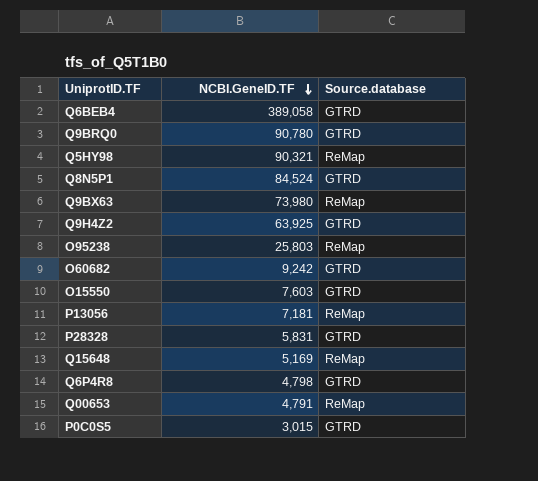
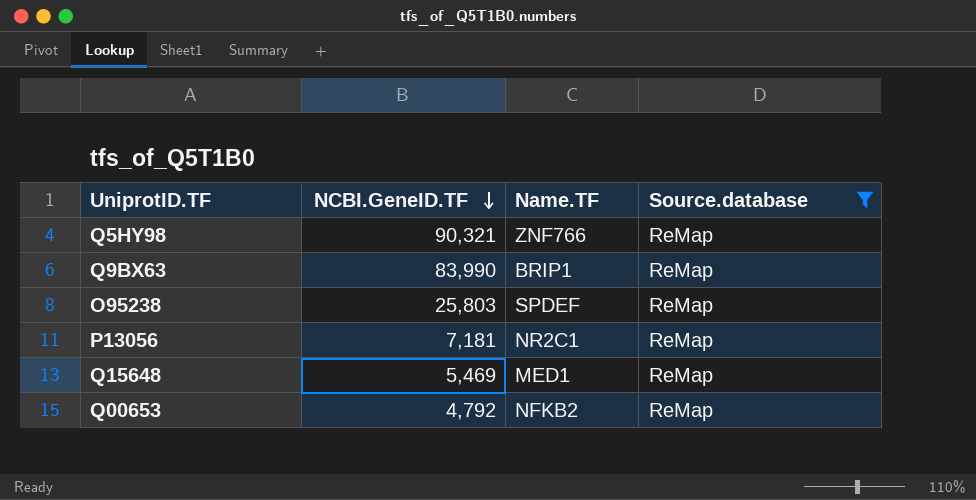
filter: none -> Source.database = ReMap
column Name.TF | position: none -> 3
Q9BX63 | NCBI.GeneID.TF: 73,980 -> 83,990
Q15648 | NCBI.GeneID.TF: 5,169 -> 5,469
Q00653 | NCBI.GeneID.TF: 4,791 -> 4,792

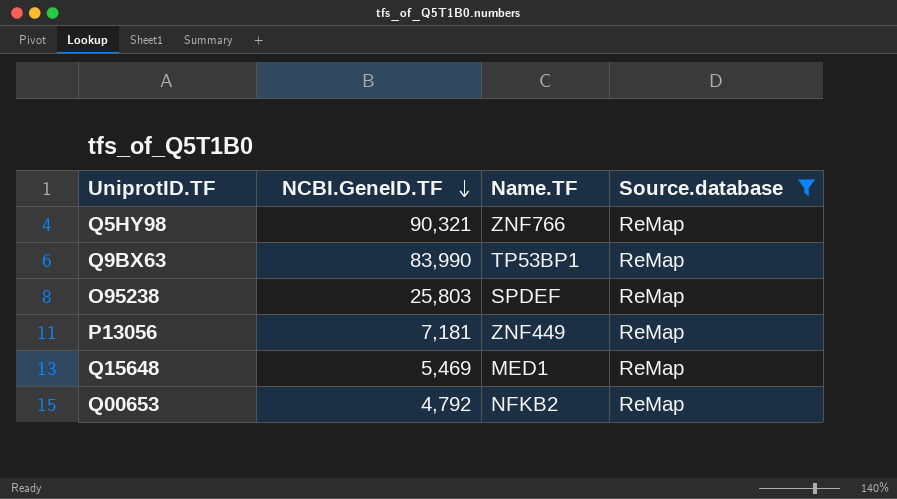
Q9BX63 | Name.TF: BRIP1 -> TP53BP1
P13056 | Name.TF: NR2C1 -> ZNF449

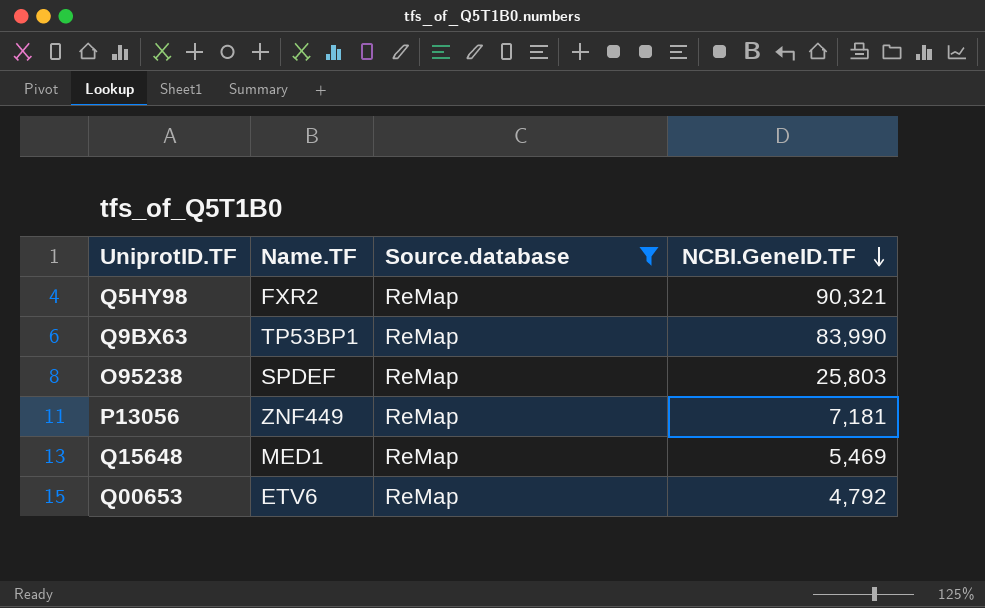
column NCBI.GeneID.TF | position: 2 -> 4
Q5HY98 | Name.TF: ZNF766 -> FXR2
Q00653 | Name.TF: NFKB2 -> ETV6

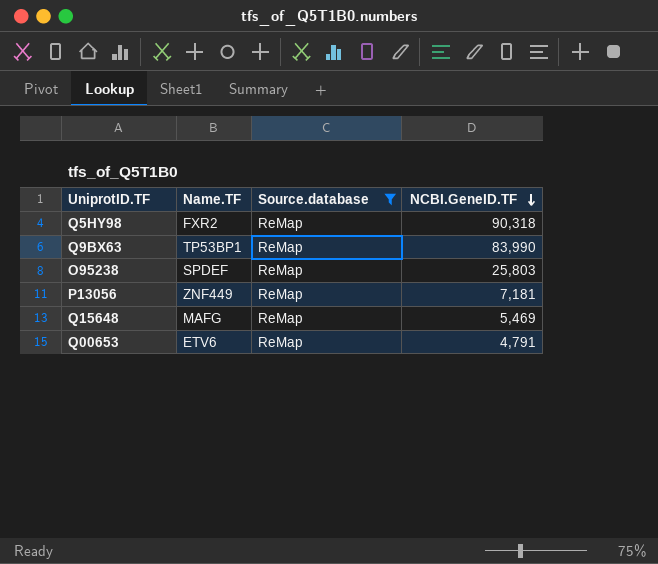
Q5HY98 | NCBI.GeneID.TF: 90,321 -> 90,318
Q15648 | Name.TF: MED1 -> MAFG
Q00653 | NCBI.GeneID.TF: 4,792 -> 4,791

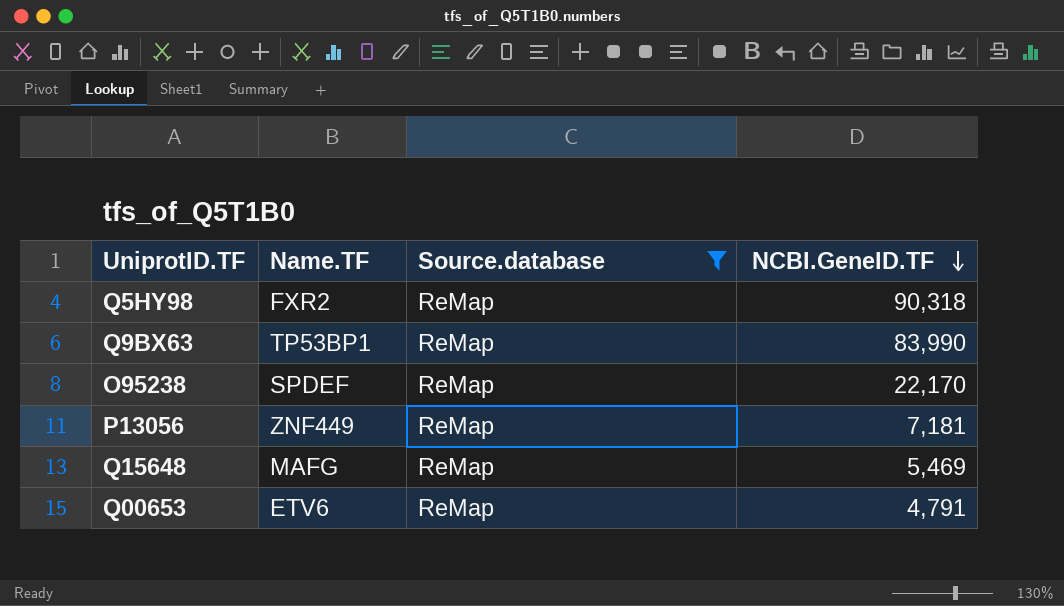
O95238 | NCBI.GeneID.TF: 25,803 -> 22,170

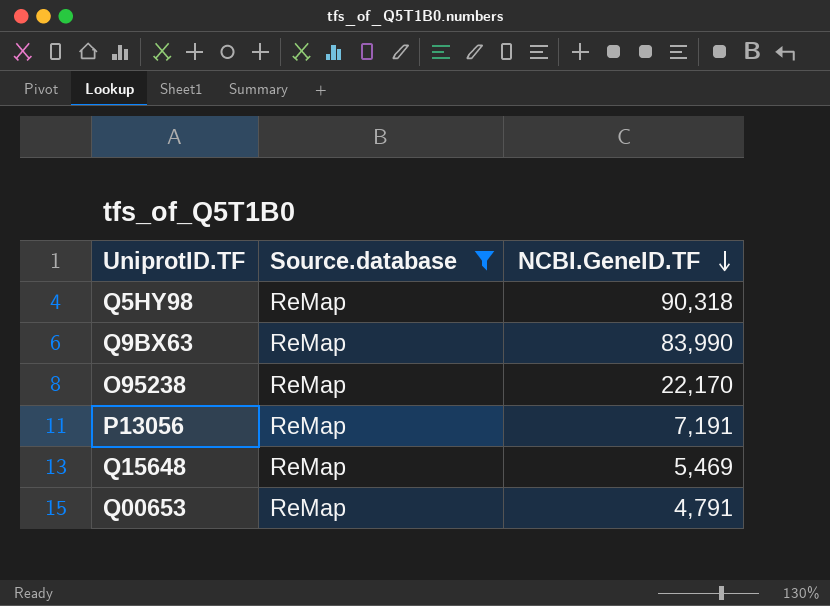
column Name.TF | position: 2 -> none
P13056 | NCBI.GeneID.TF: 7,181 -> 7,191

